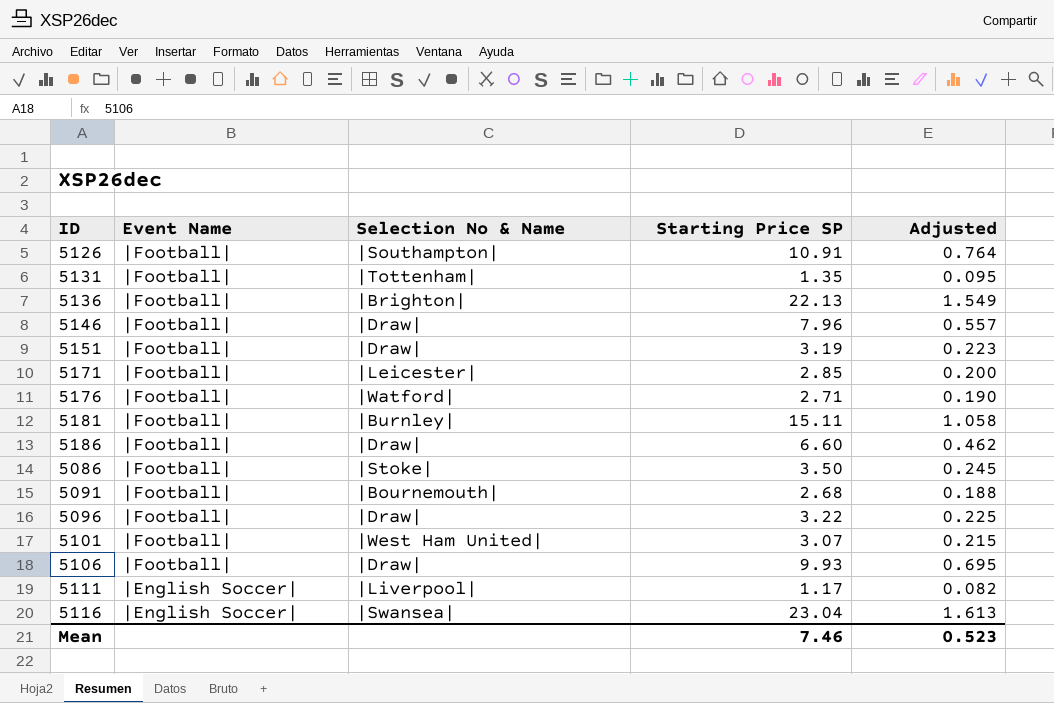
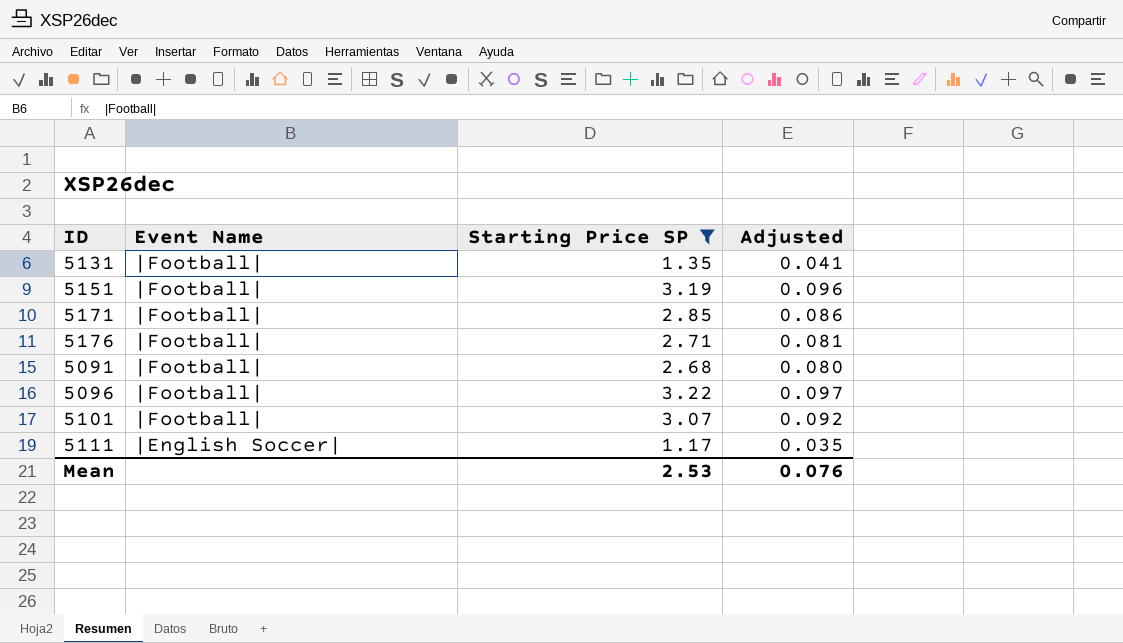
filter: none -> Starting Price SP <= 3.22
column Selection No & Name | position: 3 -> none
column Adjusted | formula: [Starting Price SP] * 0.07 -> [Starting Price SP] * 0.03
Mean | Starting Price SP: 7.46 -> 2.53
Mean | Adjusted: 0.523 -> 0.076

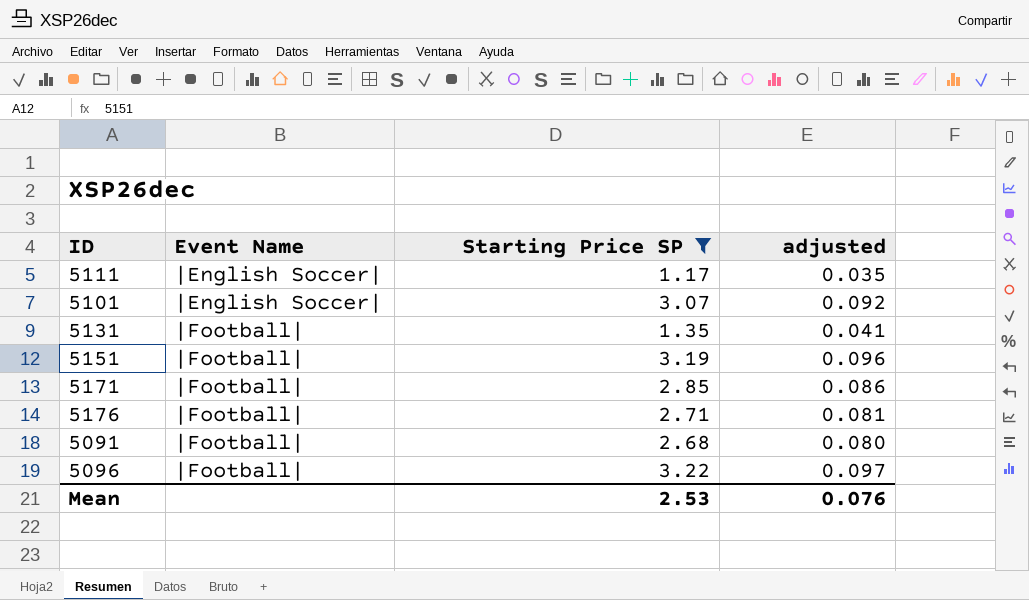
row order: Event Name descending -> Event Name ascending
column name: Adjusted -> adjusted
5101 | Event Name: |Football| -> |English Soccer|

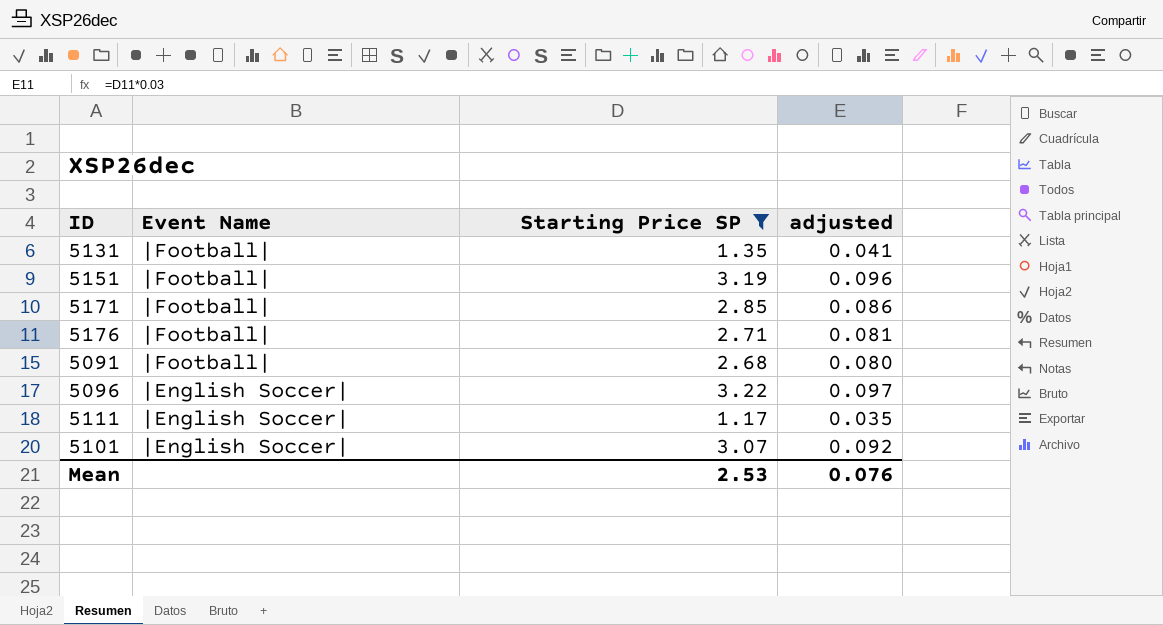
row order: Event Name ascending -> Event Name descending
5096 | Event Name: |Football| -> |English Soccer|

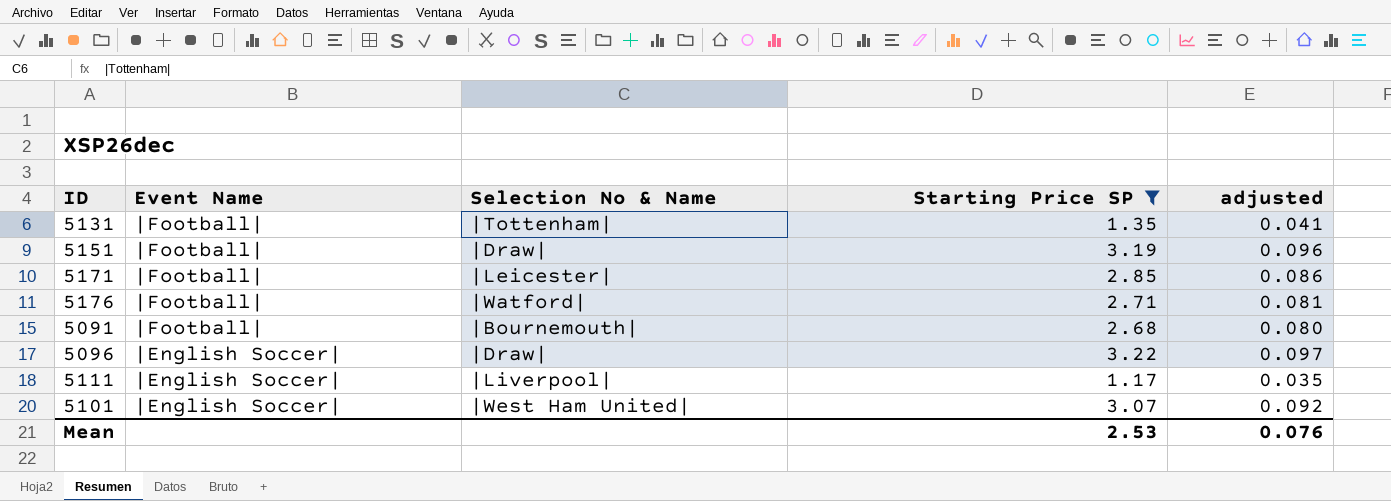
column Selection No & Name | position: none -> 3

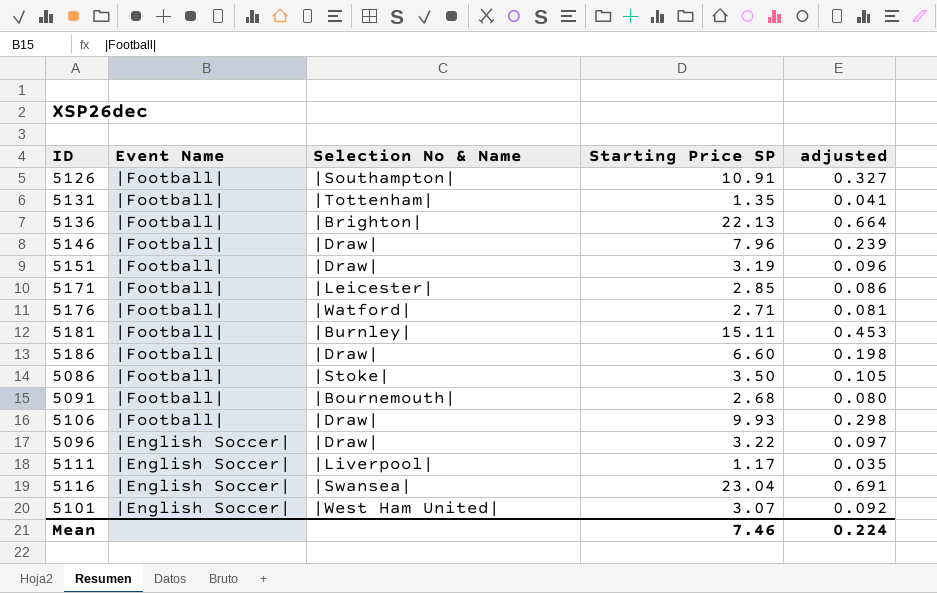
filter: Starting Price SP <= 3.22 -> none
Mean | Starting Price SP: 2.53 -> 7.46
Mean | adjusted: 0.076 -> 0.224

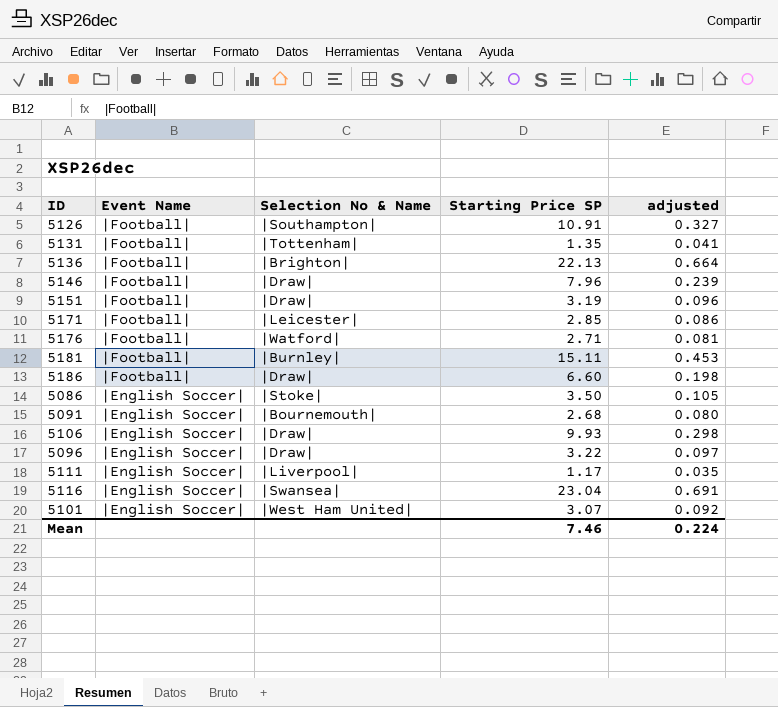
5086 | Event Name: |Football| -> |English Soccer|
5091 | Event Name: |Football| -> |English Soccer|
5106 | Event Name: |Football| -> |English Soccer|

